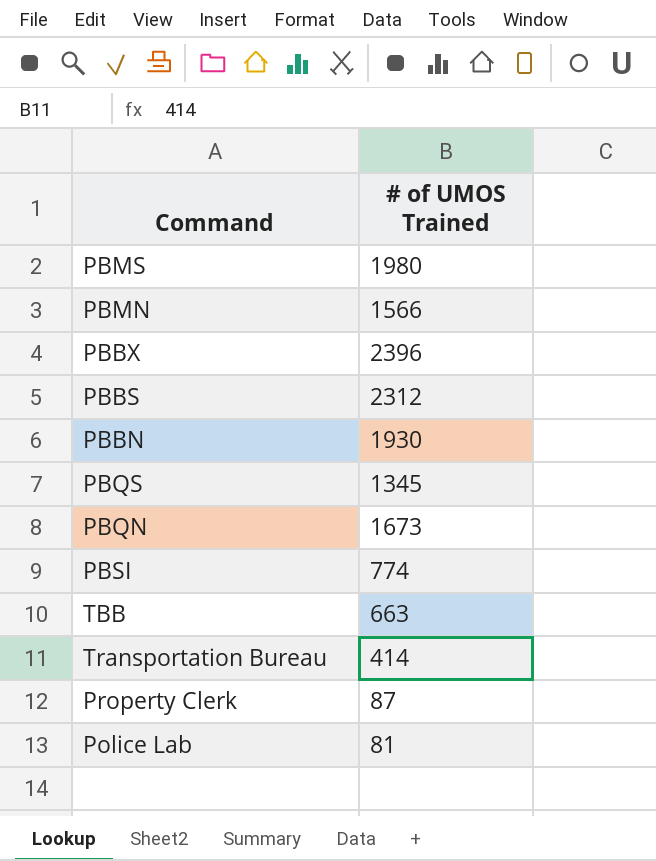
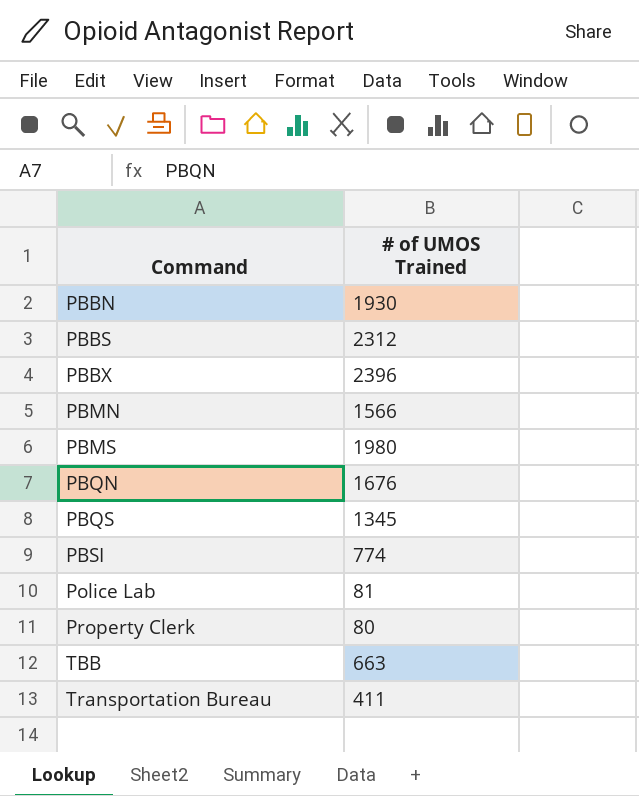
row order: none -> Command ascending
PBQN | # of UMOS Trained: 1673 -> 1676
Property Clerk | # of UMOS Trained: 87 -> 80
Transportation Bureau | # of UMOS Trained: 414 -> 411

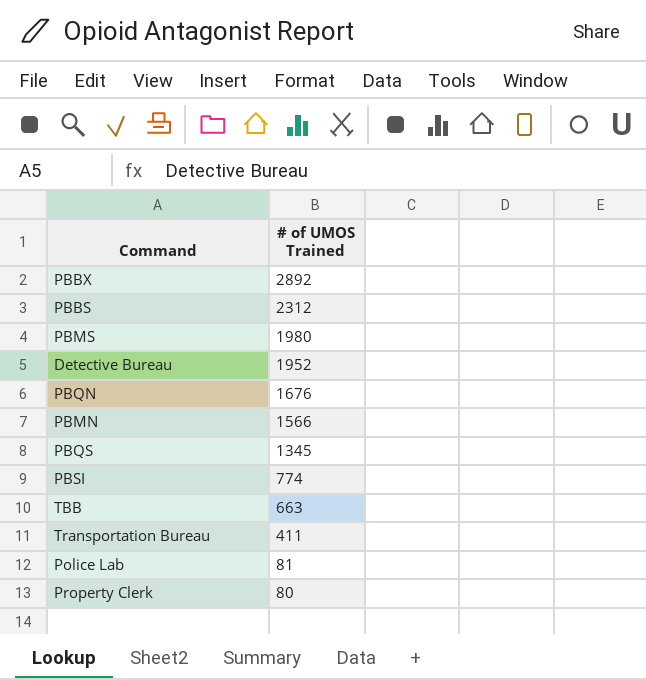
row order: Command ascending -> # of UMOS Trained descending
row PBBN: 1930 -> none
PBBX | # of UMOS Trained: 2396 -> 2892
row Detective Bureau: none -> 1952

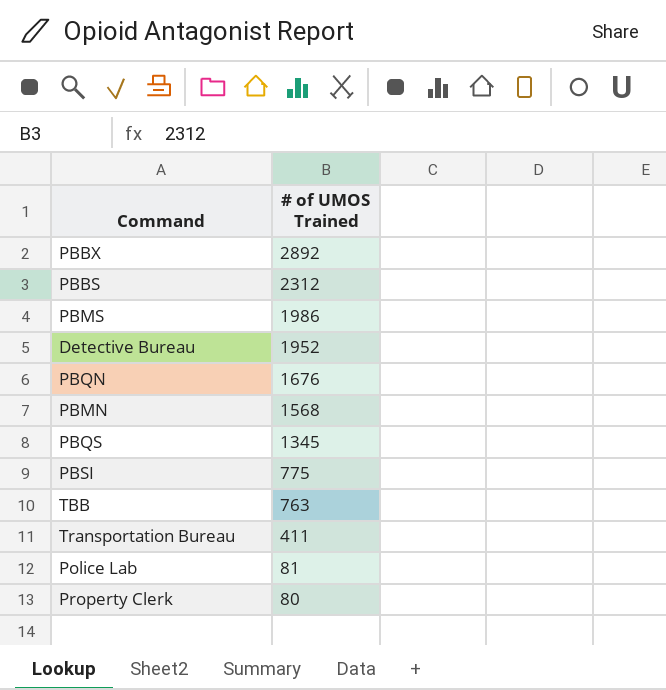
PBMS | # of UMOS Trained: 1980 -> 1986
PBMN | # of UMOS Trained: 1566 -> 1568
PBSI | # of UMOS Trained: 774 -> 775
TBB | # of UMOS Trained: 663 -> 763

